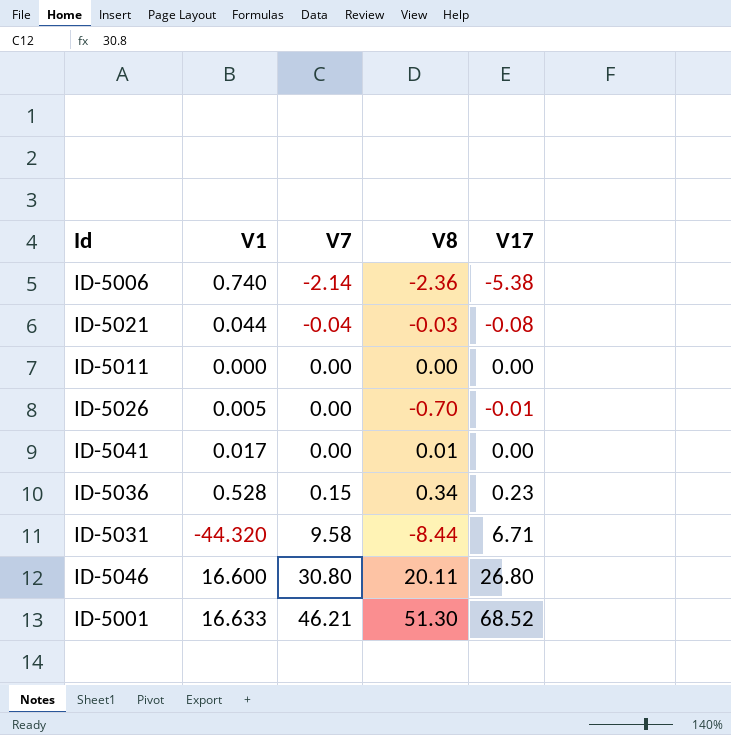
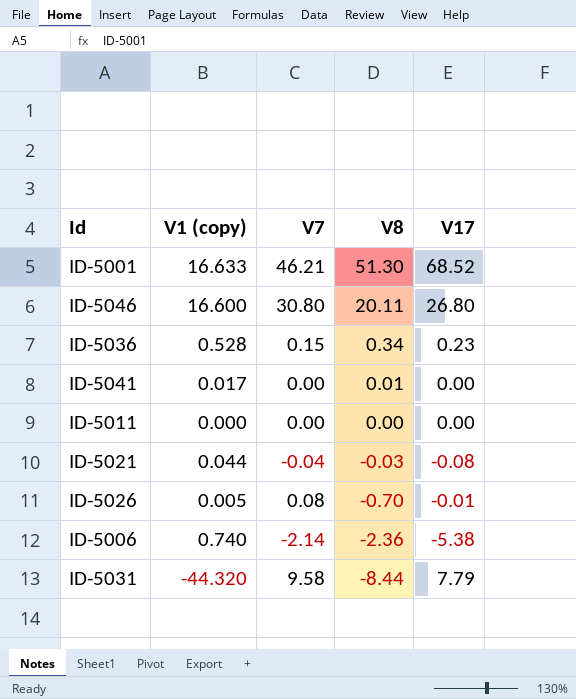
row order: V7 ascending -> V8 descending
column name: V1 -> V1 (copy)
ID-5026 | V7: 0.00 -> 0.08
ID-5031 | V17: 6.71 -> 7.79

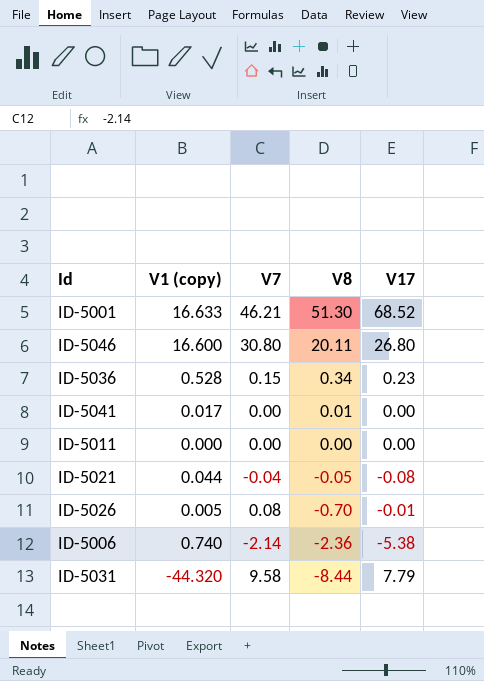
ID-5021 | V8: -0.03 -> -0.05

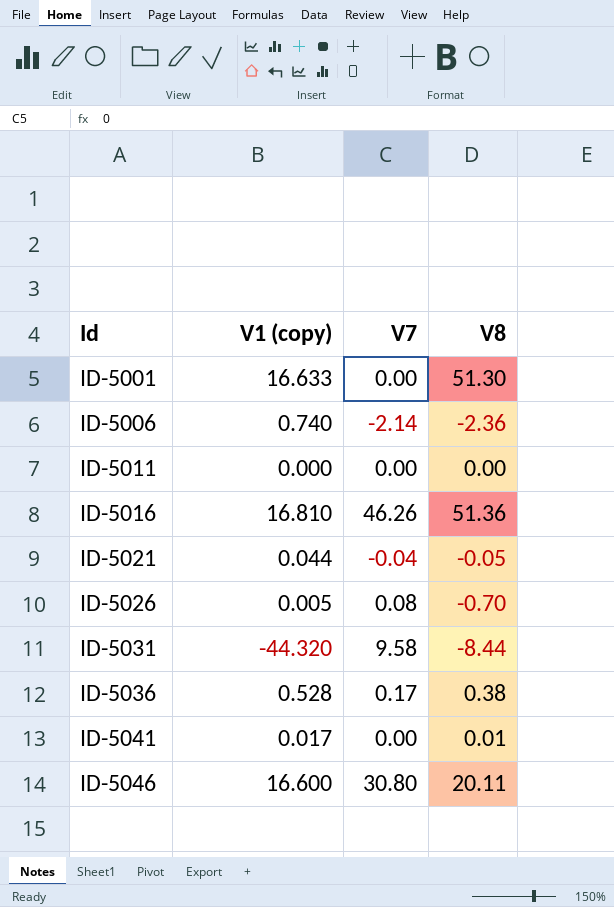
row order: V8 descending -> Id ascending
column V17 | position: 5 -> none
ID-5001 | V7: 46.21 -> 0.00
row ID-5016: none -> 16.810 | 46.26 | 51.36
ID-5036 | V7: 0.15 -> 0.17
ID-5036 | V8: 0.34 -> 0.38

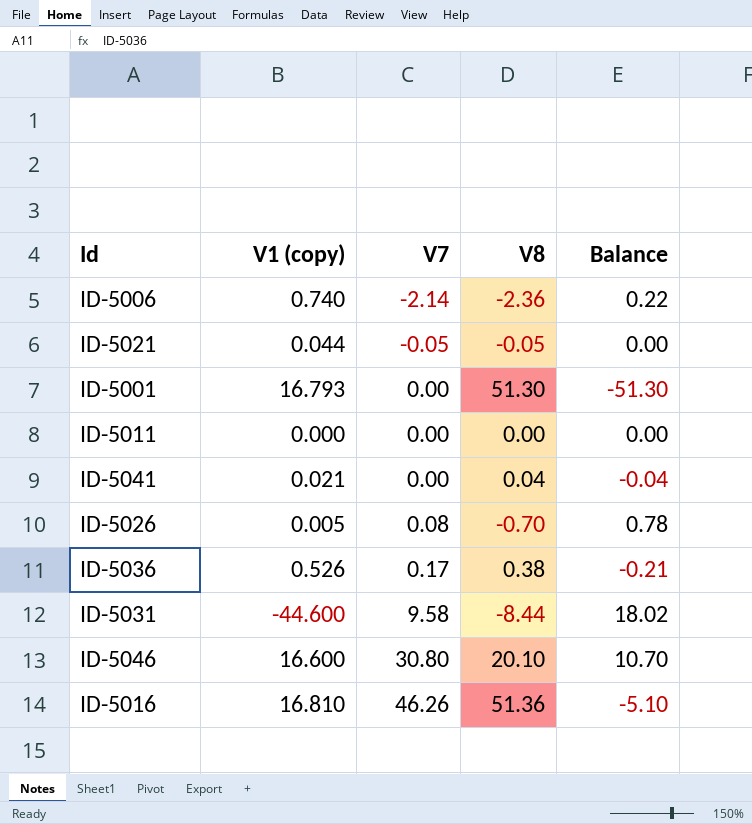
row order: Id ascending -> V7 ascending
column Balance | formula: none -> [V7] - [V8]
ID-5021 | V7: -0.04 -> -0.05
ID-5001 | V1 (copy): 16.633 -> 16.793
ID-5041 | V1 (copy): 0.017 -> 0.021
ID-5041 | V8: 0.01 -> 0.04
ID-5036 | V1 (copy): 0.528 -> 0.526
ID-5031 | V1 (copy): -44.320 -> -44.600
ID-5046 | V8: 20.11 -> 20.10

